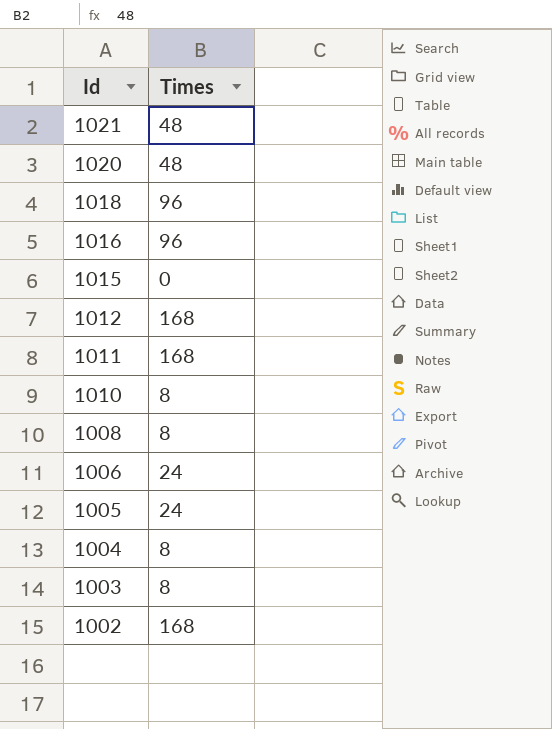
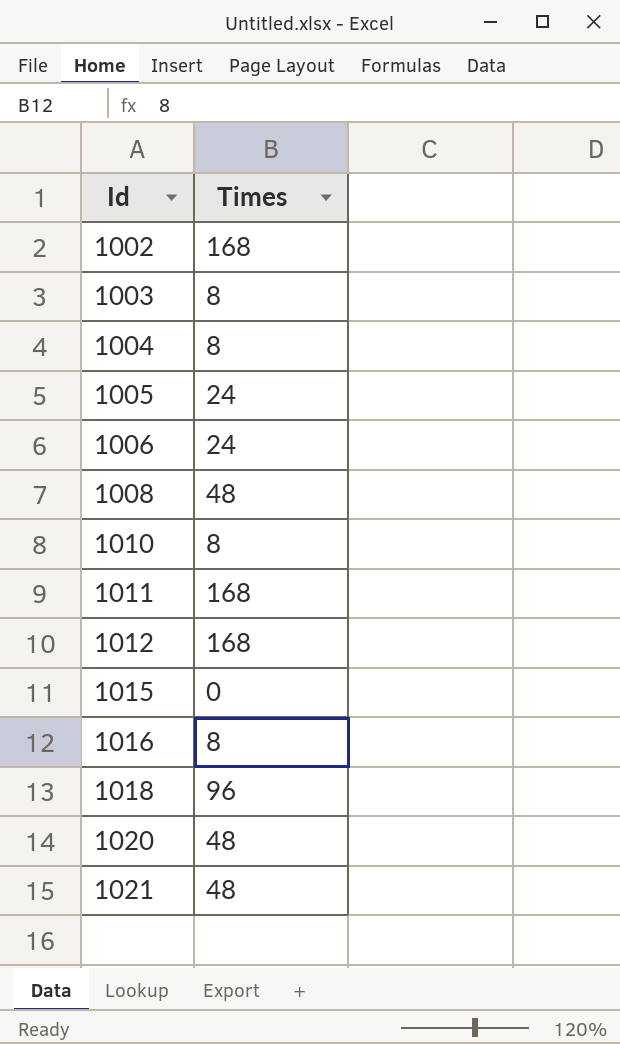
row order: Id descending -> Id ascending
1008 | Times: 8 -> 48
1016 | Times: 96 -> 8

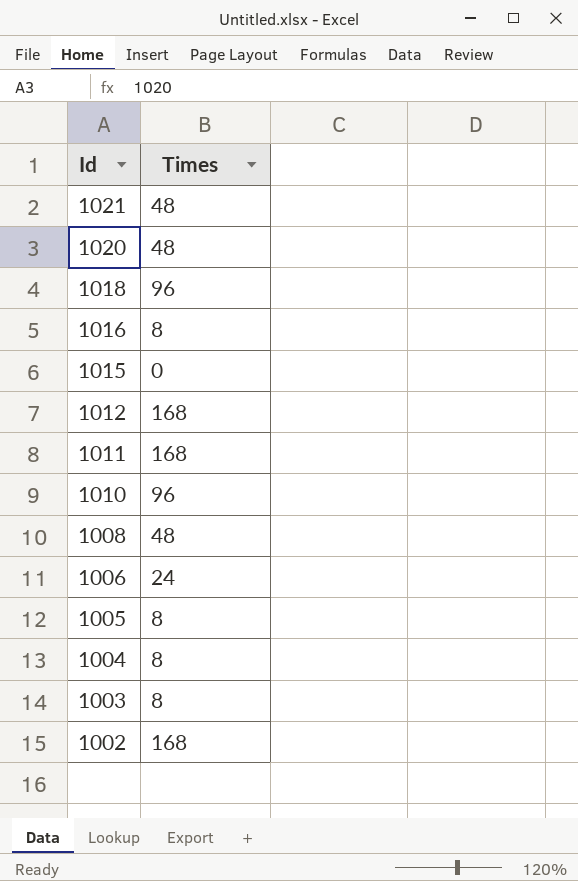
row order: Id ascending -> Id descending
1010 | Times: 8 -> 96
1005 | Times: 24 -> 8

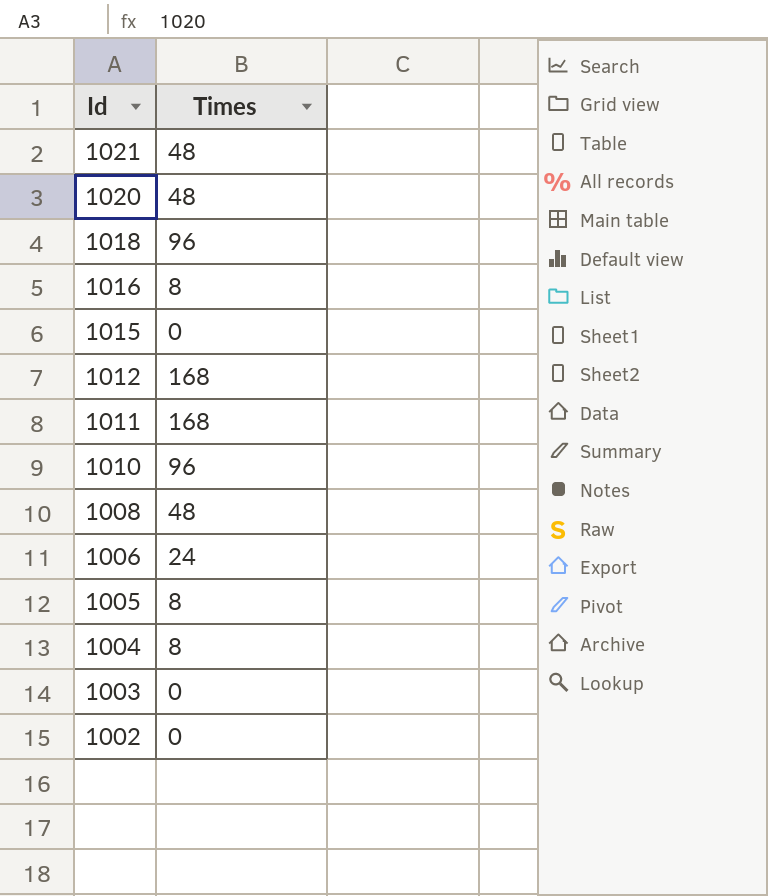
1003 | Times: 8 -> 0
1002 | Times: 168 -> 0

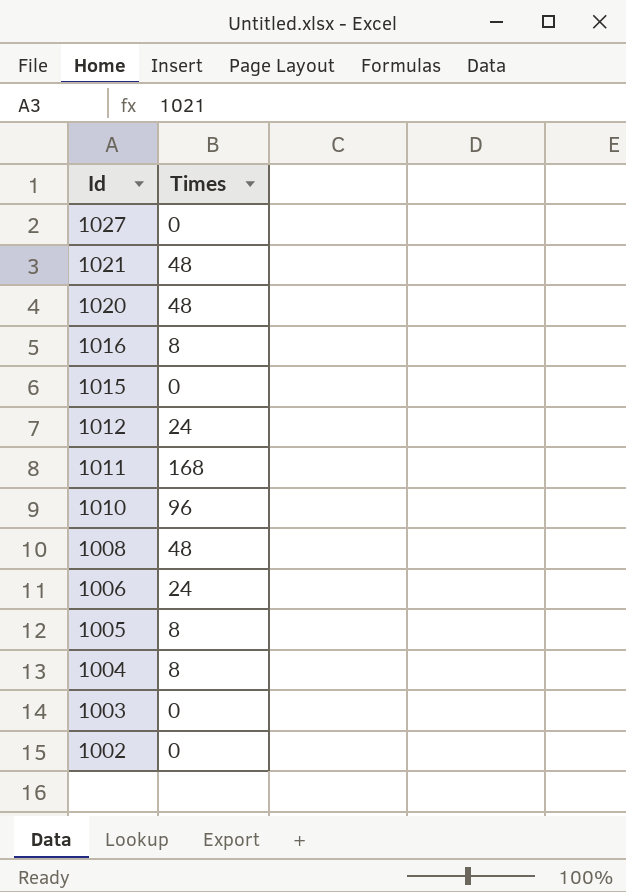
row 1018: 96 -> none
row 1027: none -> 0
1012 | Times: 168 -> 24

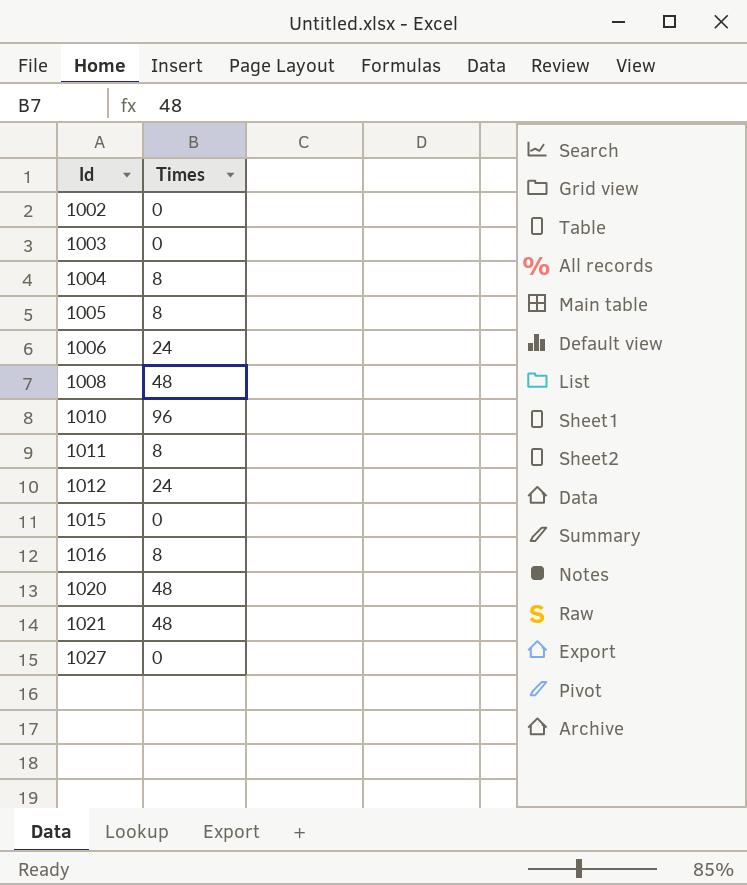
row order: Id descending -> Id ascending
1011 | Times: 168 -> 8

